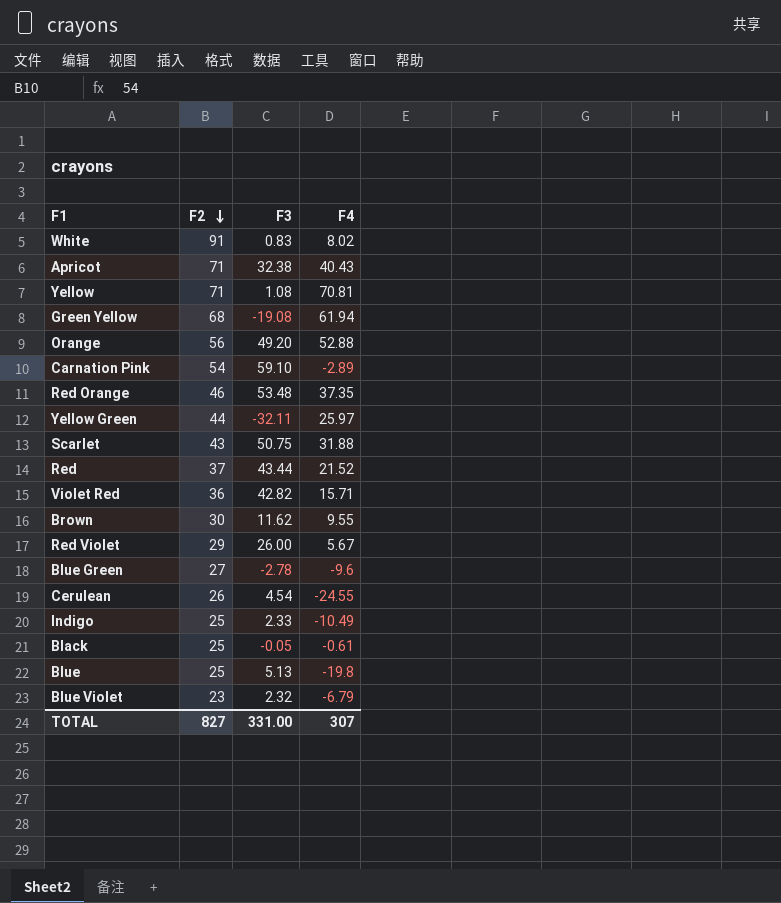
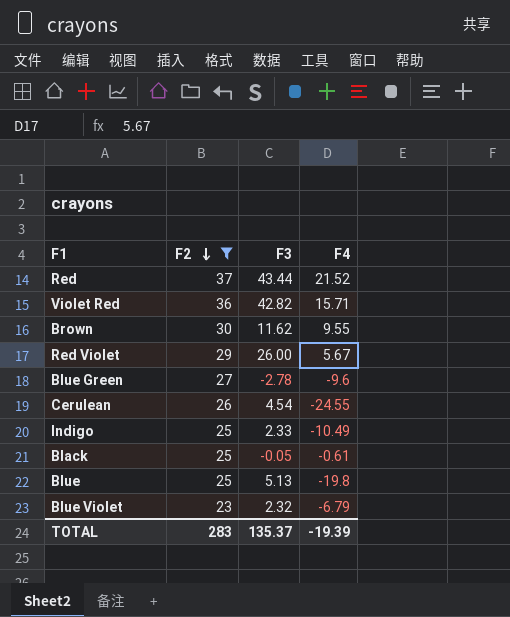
filter: none -> F2 <= 37
TOTAL | F2: 827 -> 283
TOTAL | F3: 331.00 -> 135.37
TOTAL | F4: 307 -> -19.39

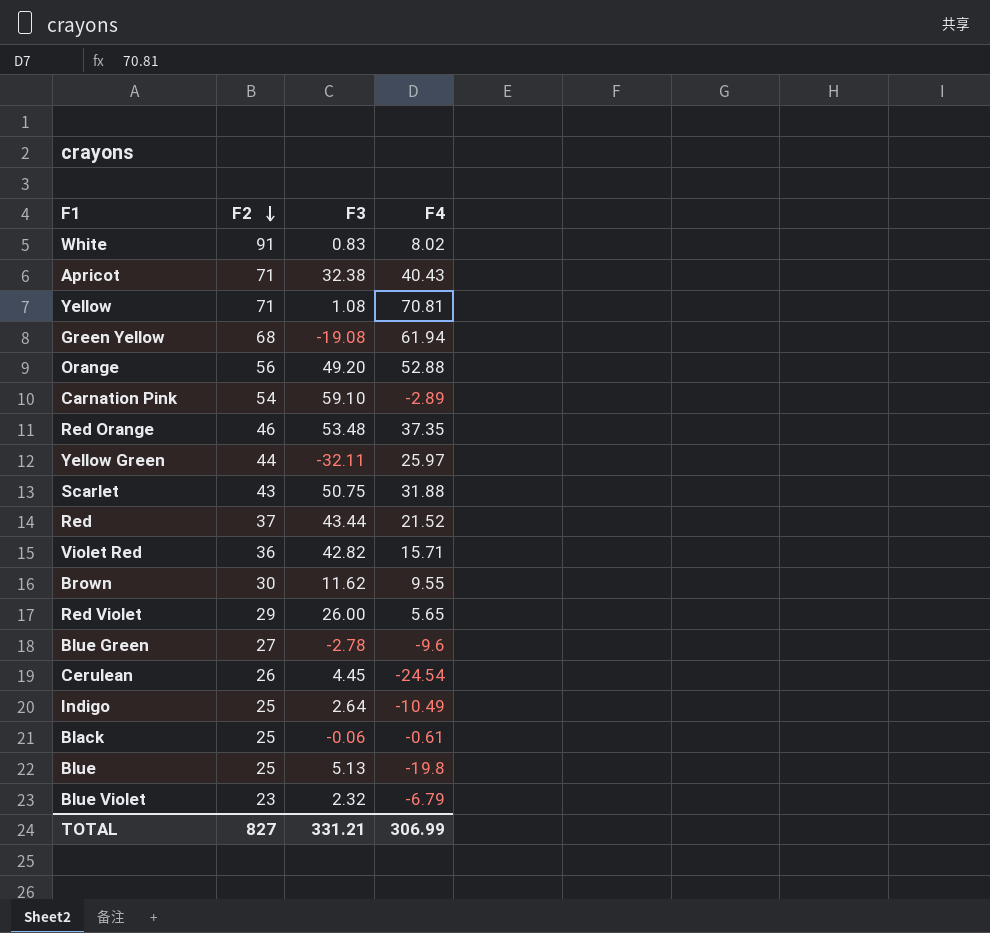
filter: F2 <= 37 -> none
Red Violet | F4: 5.67 -> 5.65
Cerulean | F3: 4.54 -> 4.45
Cerulean | F4: -24.55 -> -24.54
Indigo | F3: 2.33 -> 2.64
Black | F3: -0.05 -> -0.06
TOTAL | F2: 283 -> 827
TOTAL | F3: 135.37 -> 331.21
TOTAL | F4: -19.39 -> 306.99

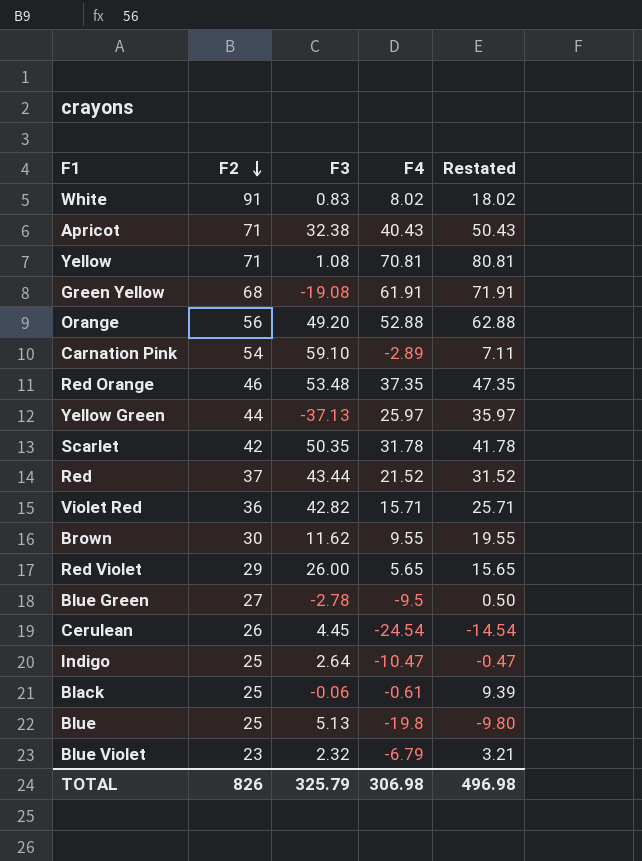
column Restated | formula: none -> [F4] + 10
Green Yellow | F4: 61.94 -> 61.91
Yellow Green | F3: -32.11 -> -37.13
Scarlet | F2: 43 -> 42
Scarlet | F3: 50.75 -> 50.35
Scarlet | F4: 31.88 -> 31.78
Blue Green | F4: -9.6 -> -9.5
Indigo | F4: -10.49 -> -10.47
TOTAL | F2: 827 -> 826
TOTAL | F3: 331.21 -> 325.79
TOTAL | F4: 306.99 -> 306.98

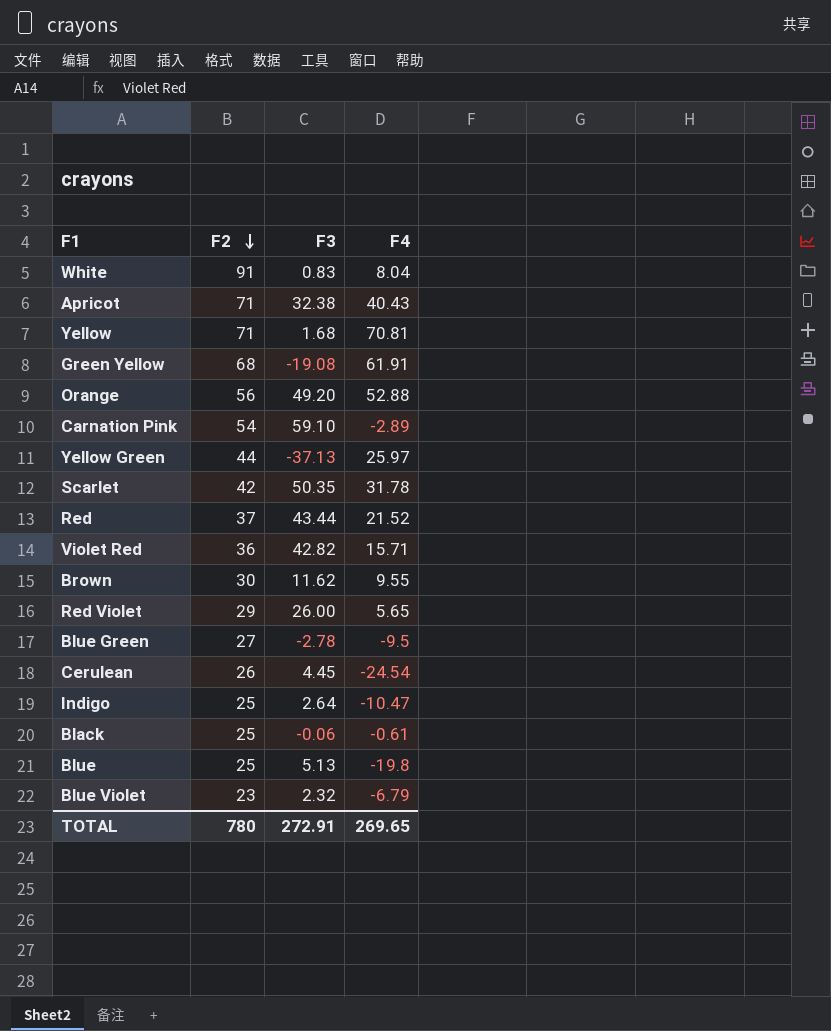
column Restated | formula: [F4] + 10 -> none
row Red Orange: 46 | 53.48 | 37.35 | 47.35 -> none
White | F4: 8.02 -> 8.04
Yellow | F3: 1.08 -> 1.68
TOTAL | F2: 826 -> 780
TOTAL | F3: 325.79 -> 272.91
TOTAL | F4: 306.98 -> 269.65

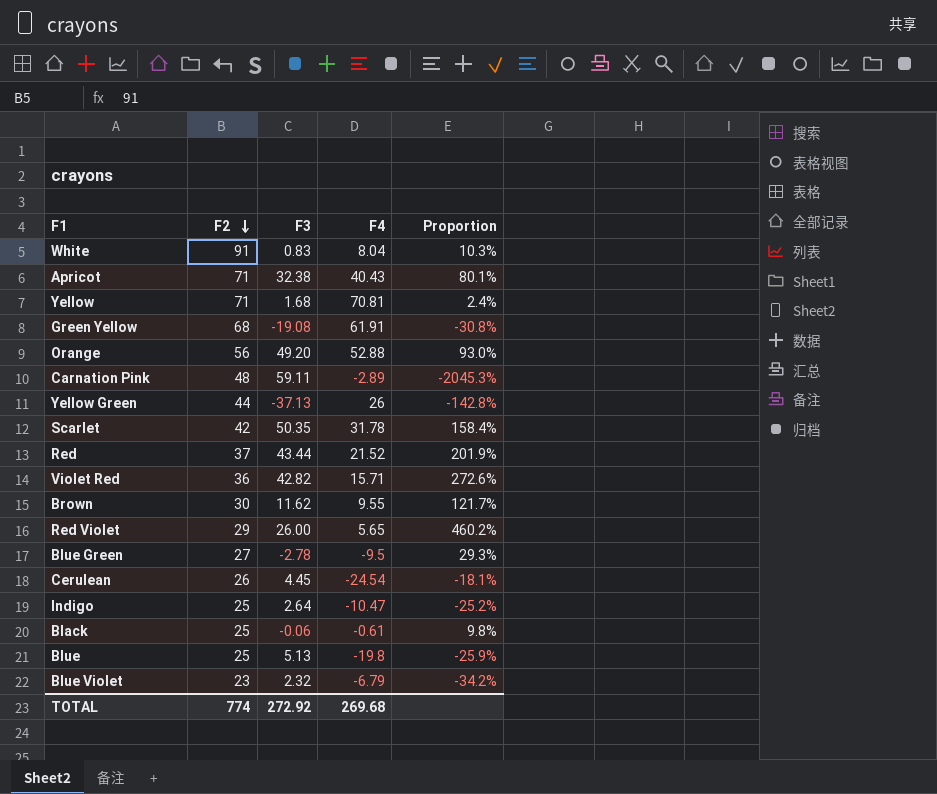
column Proportion | formula: none -> [F3] / [F4]
Carnation Pink | F2: 54 -> 48
Carnation Pink | F3: 59.10 -> 59.11
Yellow Green | F4: 25.97 -> 26
TOTAL | F2: 780 -> 774
TOTAL | F3: 272.91 -> 272.92
TOTAL | F4: 269.65 -> 269.68

